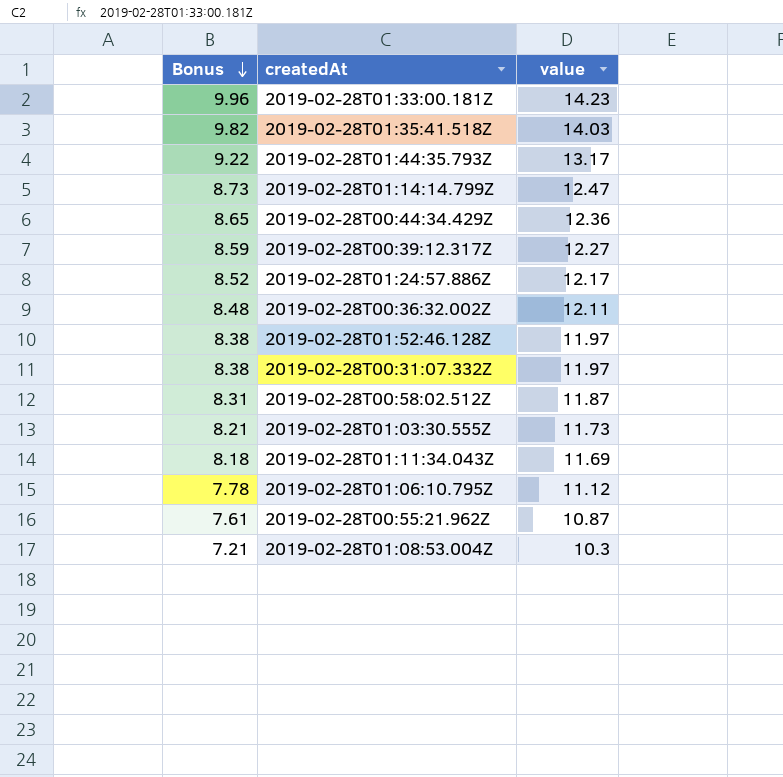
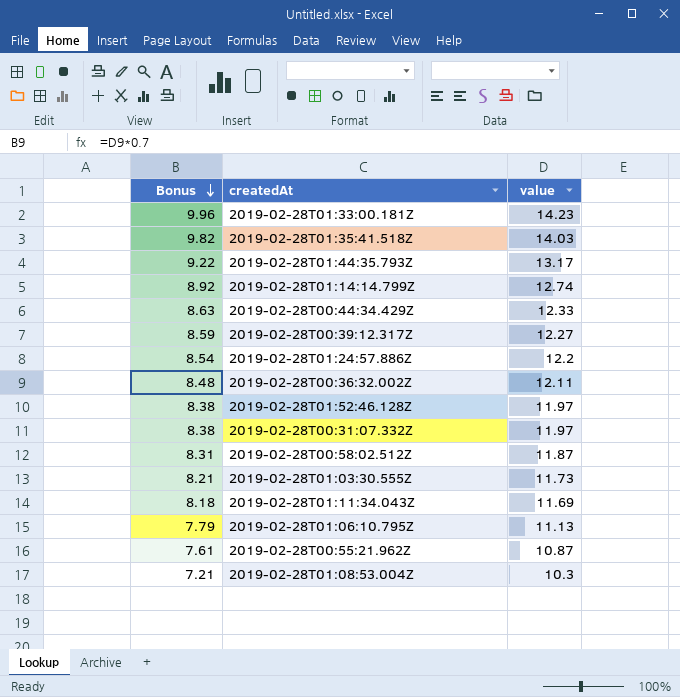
2019-02-28T01:14:14.799Z | Bonus: 8.73 -> 8.92
2019-02-28T01:14:14.799Z | value: 12.47 -> 12.74
2019-02-28T00:44:34.429Z | Bonus: 8.65 -> 8.63
2019-02-28T00:44:34.429Z | value: 12.36 -> 12.33
2019-02-28T01:24:57.886Z | Bonus: 8.52 -> 8.54
2019-02-28T01:24:57.886Z | value: 12.17 -> 12.2
2019-02-28T01:06:10.795Z | Bonus: 7.78 -> 7.79
2019-02-28T01:06:10.795Z | value: 11.12 -> 11.13

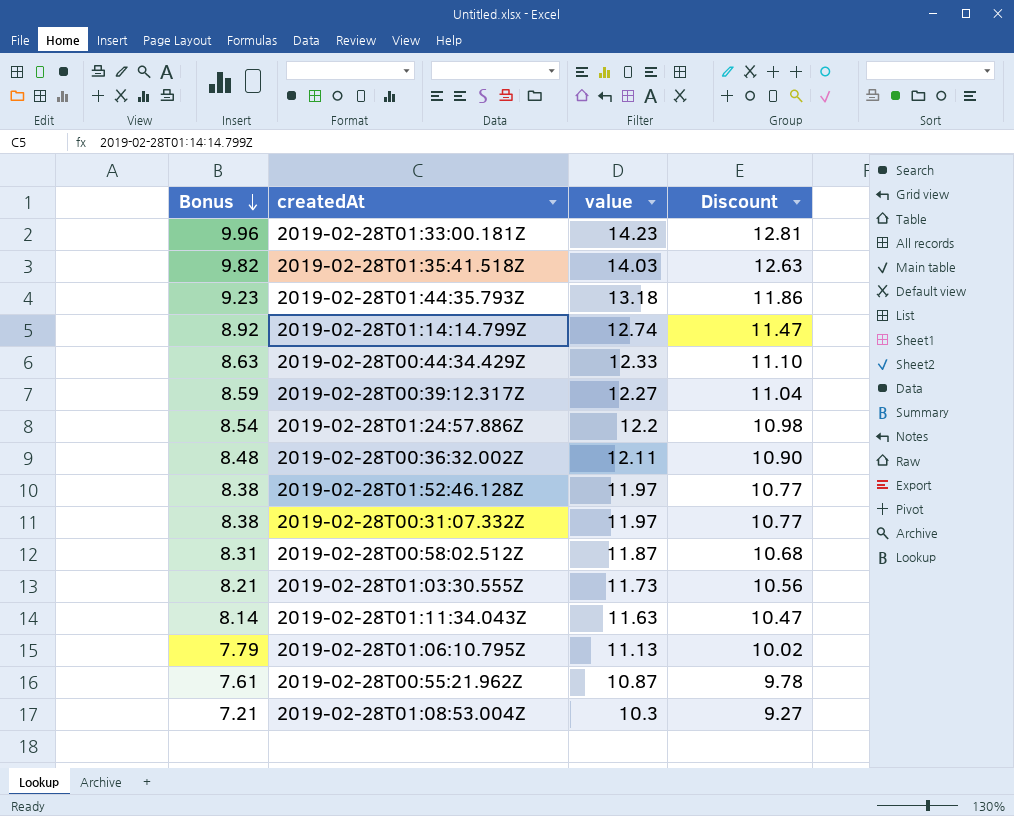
column Discount | formula: none -> [value] * 0.9
2019-02-28T01:44:35.793Z | Bonus: 9.22 -> 9.23
2019-02-28T01:44:35.793Z | value: 13.17 -> 13.18
2019-02-28T01:11:34.043Z | Bonus: 8.18 -> 8.14
2019-02-28T01:11:34.043Z | value: 11.69 -> 11.63

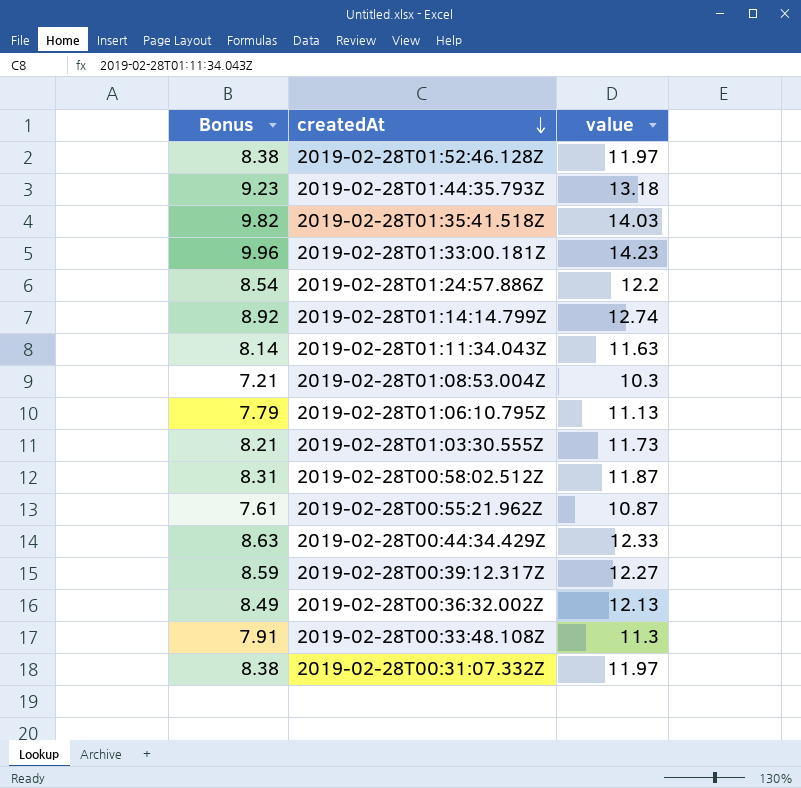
row order: Bonus descending -> createdAt descending
column Discount | formula: [value] * 0.9 -> none
2019-02-28T00:36:32.002Z | Bonus: 8.48 -> 8.49
2019-02-28T00:36:32.002Z | value: 12.11 -> 12.13
row 2019-02-28T00:33:48.108Z: none -> 7.91 | 11.3

